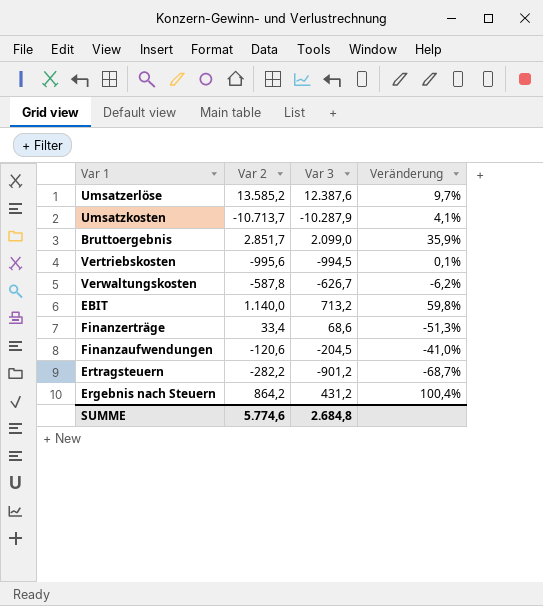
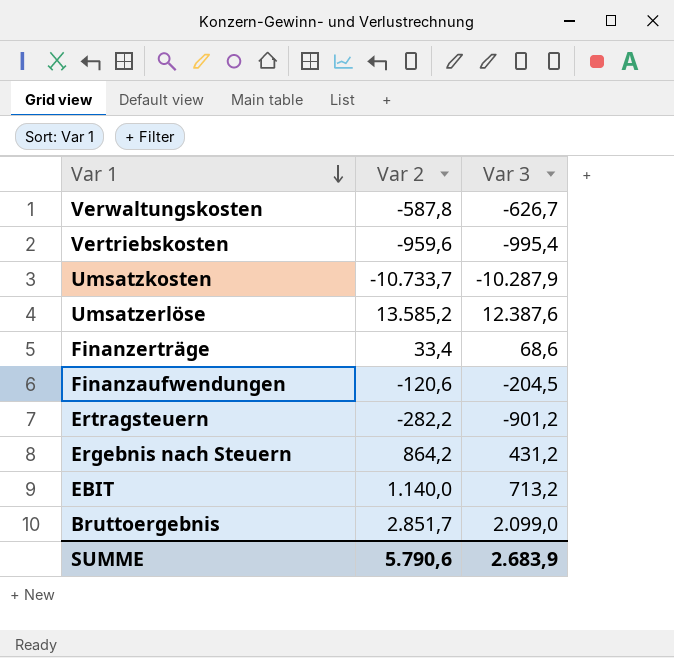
row order: none -> Var 1 descending
column Veränderung | formula: ([Var 2] - [Var 3]) / [Var 3] -> none
Vertriebskosten | Var 2: -995,6 -> -959,6
Vertriebskosten | Var 3: -994,5 -> -995,4
Umsatzkosten | Var 2: -10.713,7 -> -10.733,7
SUMME | Var 2: 5.774,6 -> 5.790,6
SUMME | Var 3: 2.684,8 -> 2.683,9

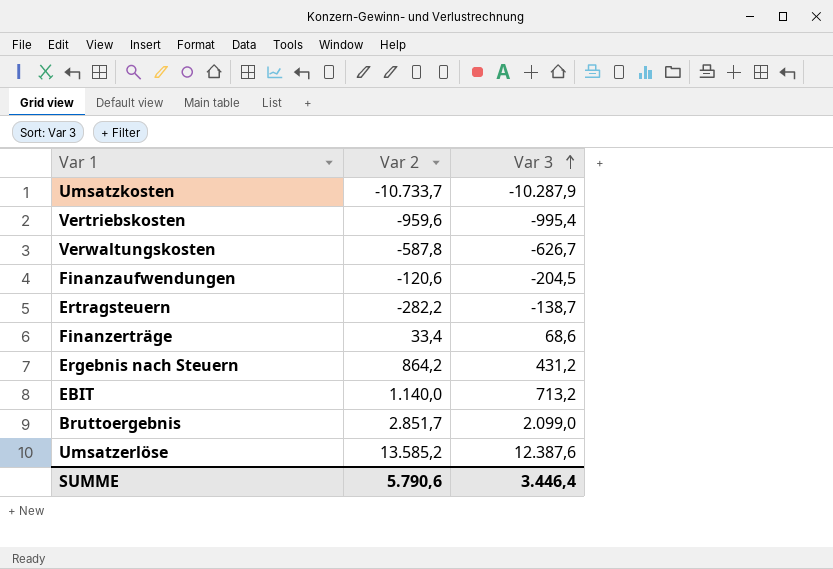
row order: Var 1 descending -> Var 3 ascending
Ertragsteuern | Var 3: -901,2 -> -138,7
SUMME | Var 3: 2.683,9 -> 3.446,4

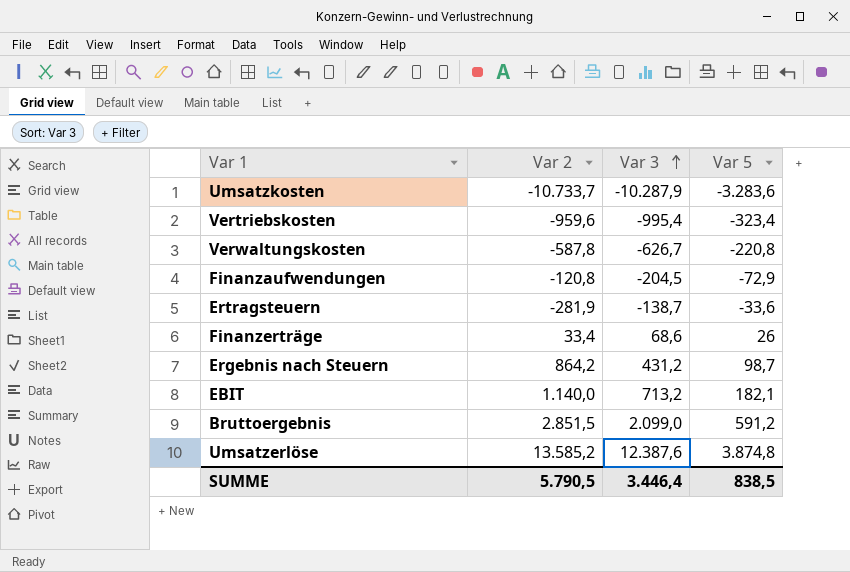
column Var 5 | position: none -> 4
Finanzaufwendungen | Var 2: -120,6 -> -120,8
Ertragsteuern | Var 2: -282,2 -> -281,9
Bruttoergebnis | Var 2: 2.851,7 -> 2.851,5
SUMME | Var 2: 5.790,6 -> 5.790,5

